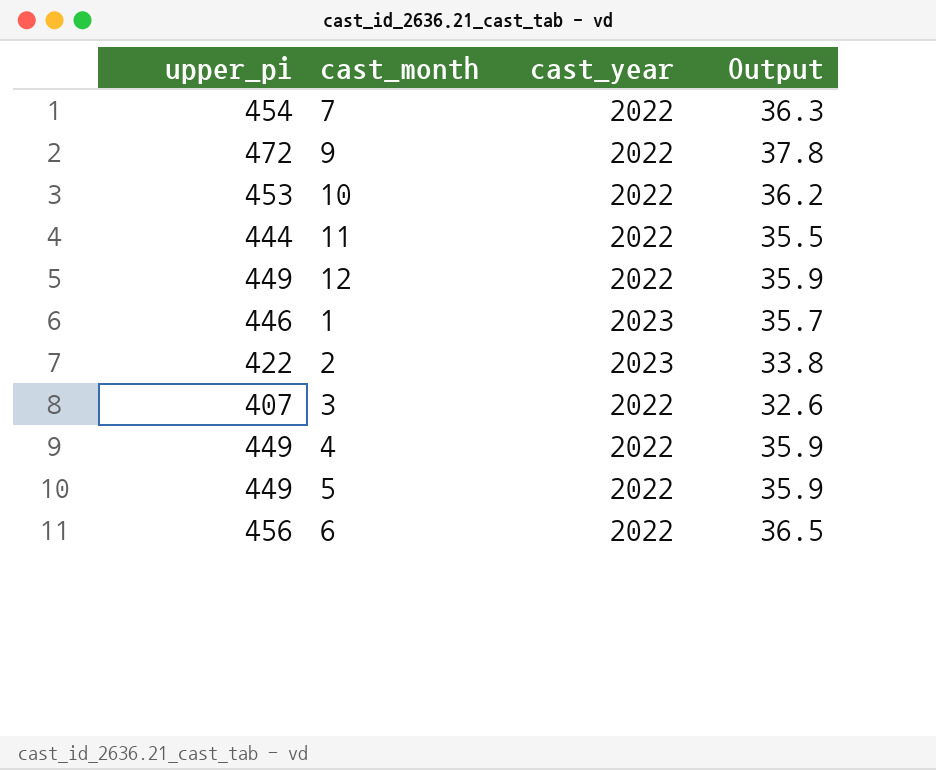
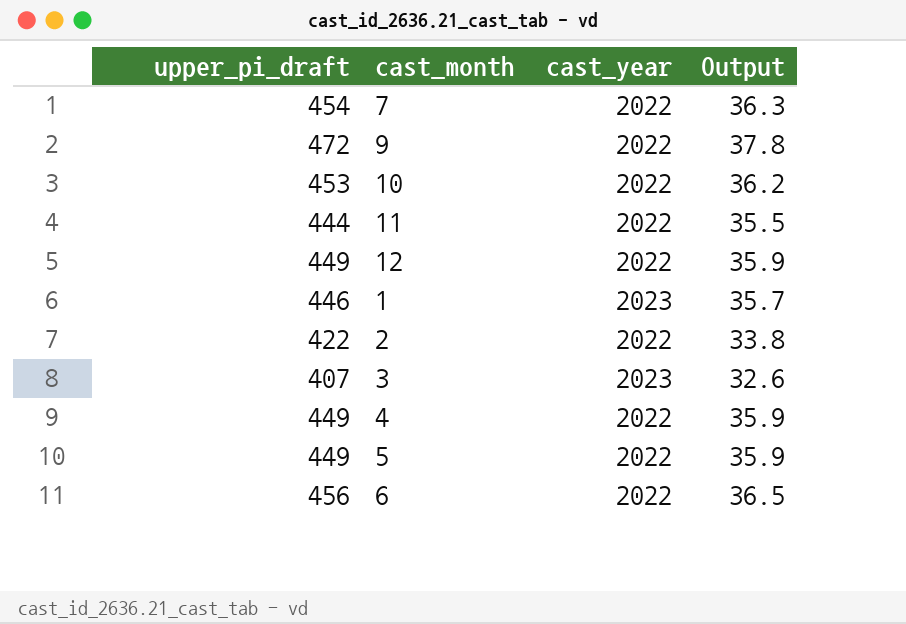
column name: upper_pi -> upper_pi_draft
2 | cast_year: 2023 -> 2022
3 | cast_year: 2022 -> 2023

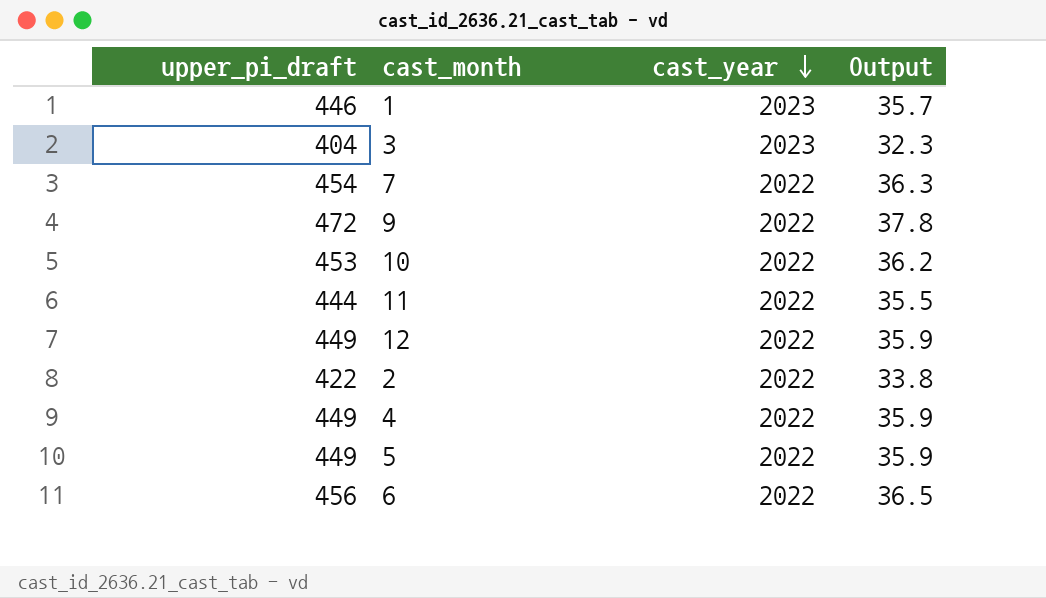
row order: none -> cast_year descending
3 | upper_pi_draft: 407 -> 404
3 | Output: 32.6 -> 32.3

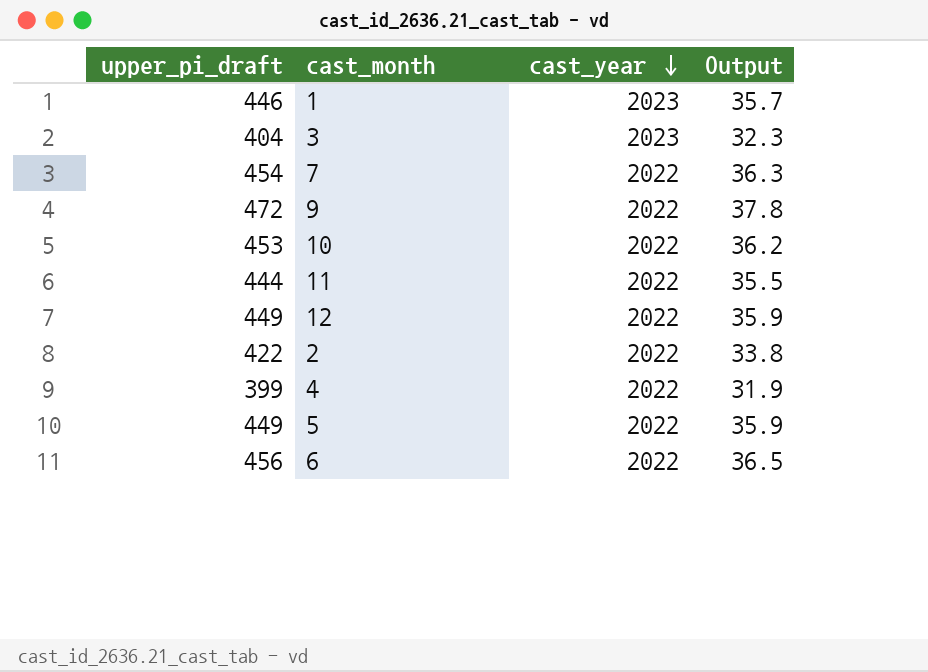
4 | upper_pi_draft: 449 -> 399
4 | Output: 35.9 -> 31.9

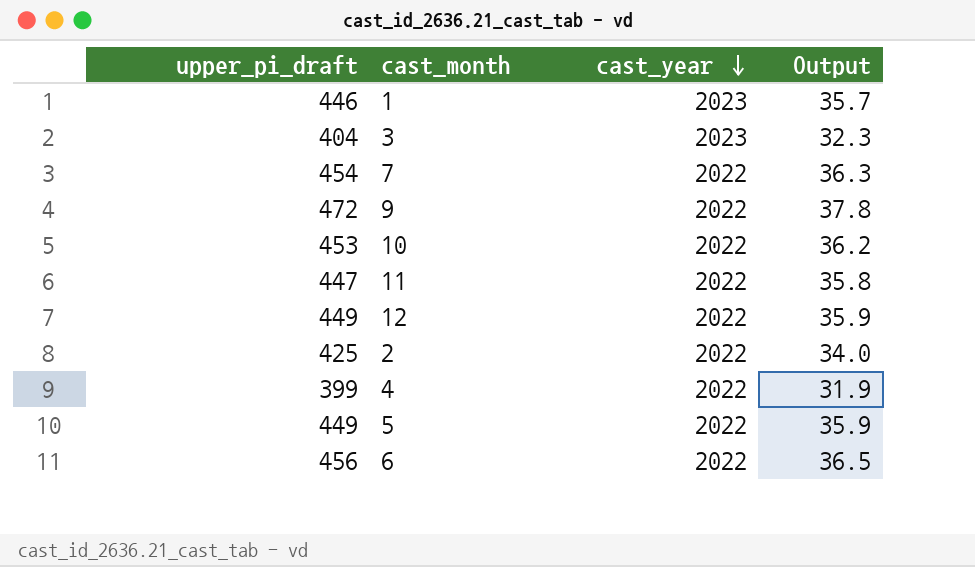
11 | upper_pi_draft: 444 -> 447
11 | Output: 35.5 -> 35.8
2 | upper_pi_draft: 422 -> 425
2 | Output: 33.8 -> 34.0

